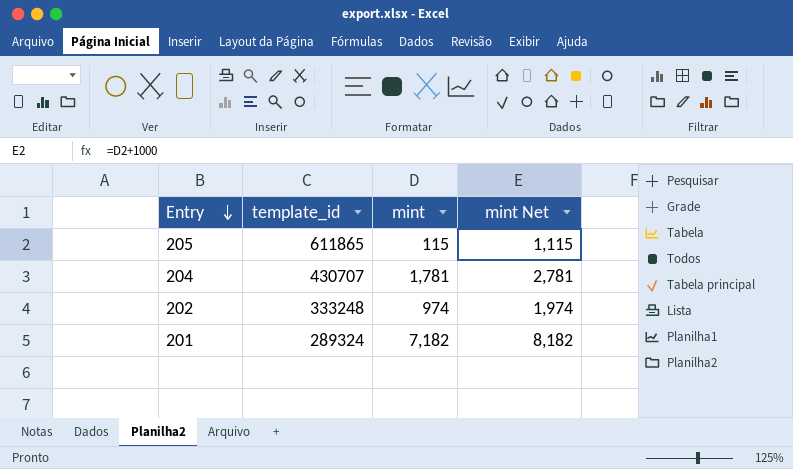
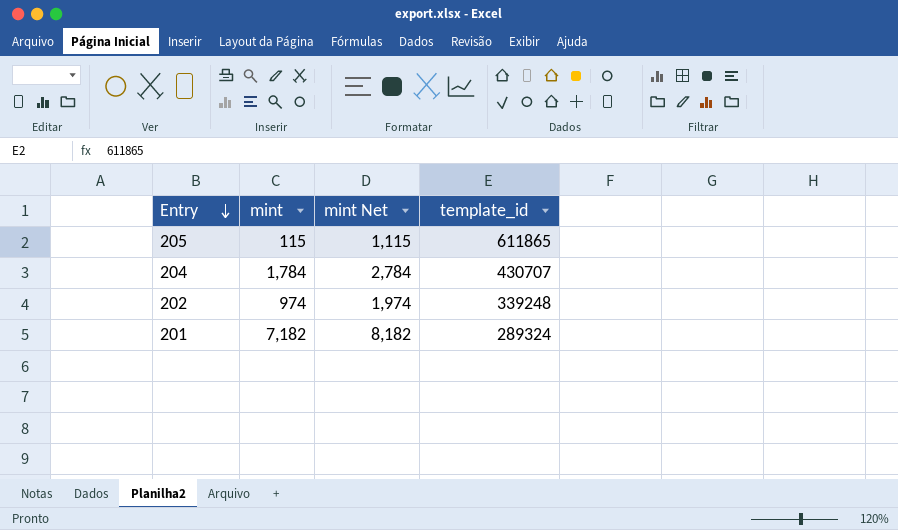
column template_id | position: 2 -> 4
204 | mint: 1,781 -> 1,784
204 | mint Net: 2,781 -> 2,784
202 | template_id: 333248 -> 339248

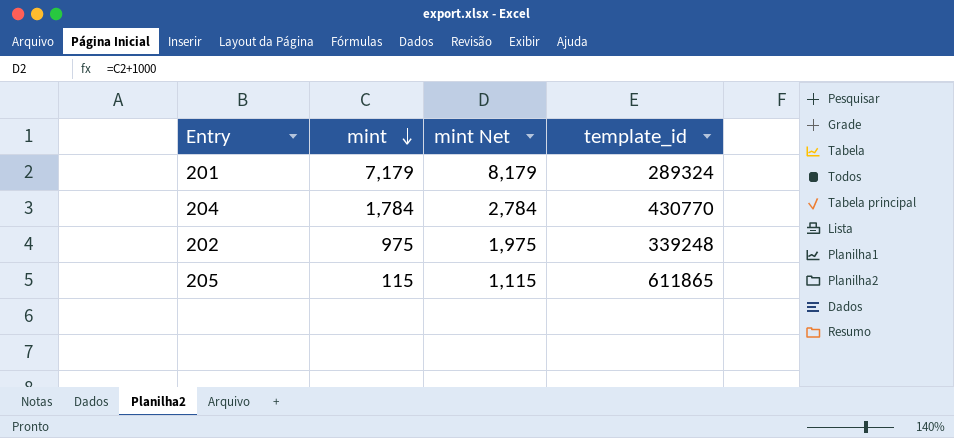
row order: Entry descending -> mint descending
201 | mint: 7,182 -> 7,179
201 | mint Net: 8,182 -> 8,179
204 | template_id: 430707 -> 430770
202 | mint: 974 -> 975
202 | mint Net: 1,974 -> 1,975

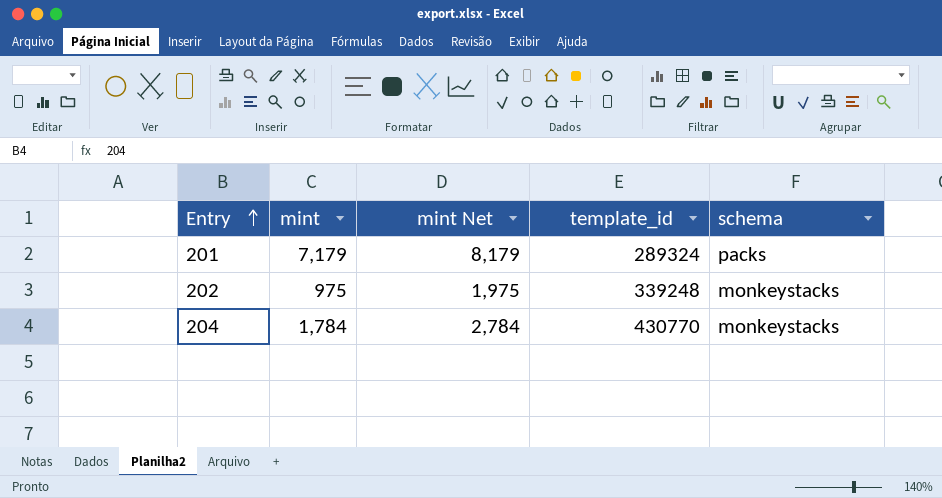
row order: mint descending -> Entry ascending
column schema | position: none -> 5
row 205: 115 | 1,115 | 611865 -> none

